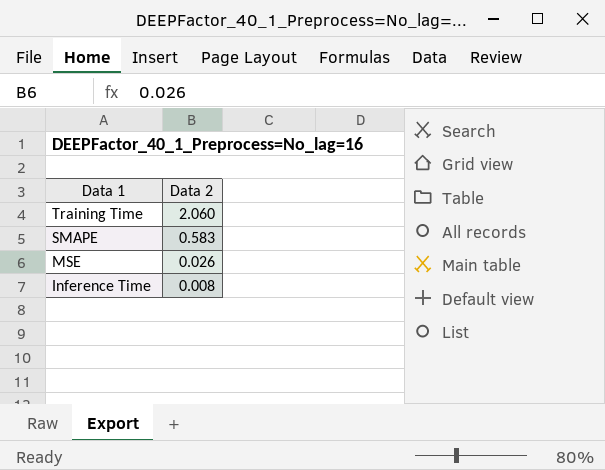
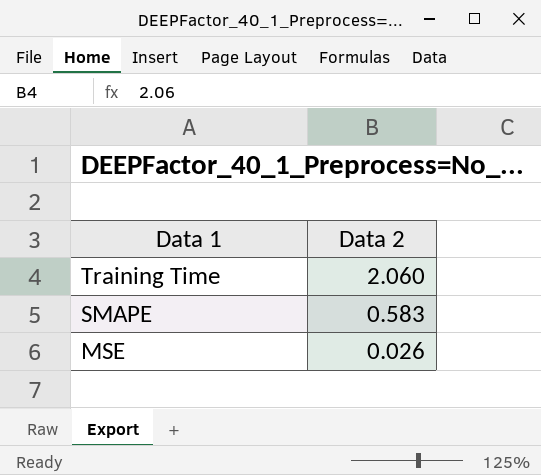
row Inference Time: 0.008 -> none

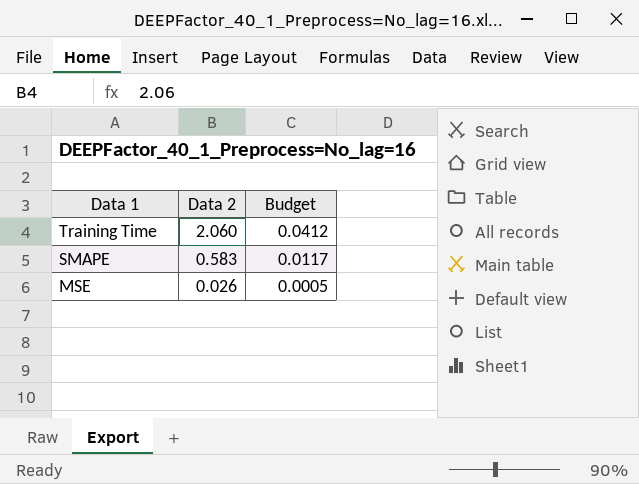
column Budget | formula: none -> [Data 2] * 0.02

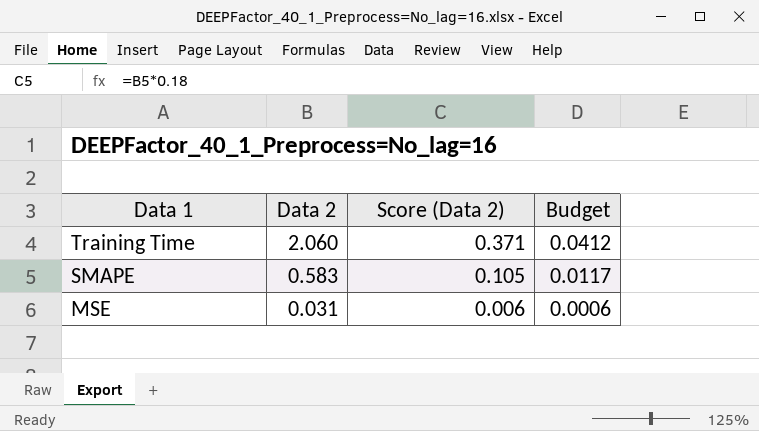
column Score (Data 2) | formula: none -> [Data 2] * 0.18
MSE | Data 2: 0.026 -> 0.031
MSE | Budget: 0.0005 -> 0.0006

